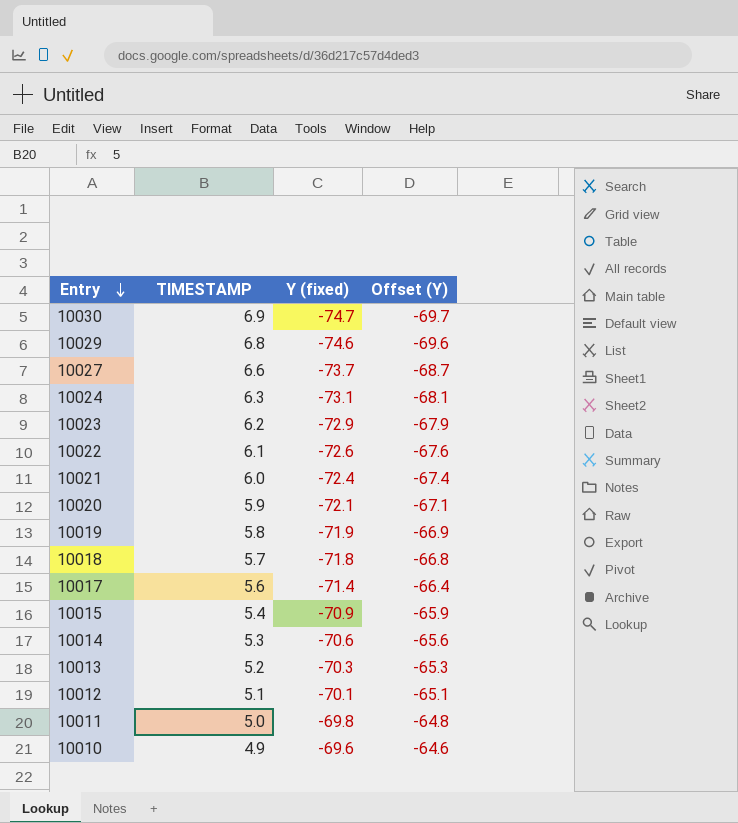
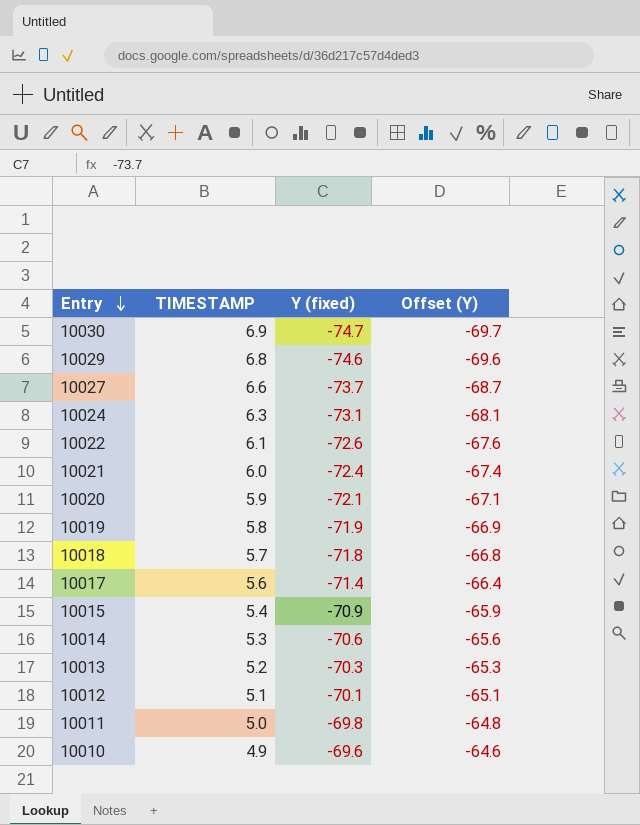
row 10023: 6.2 | -72.9 | -67.9 -> none

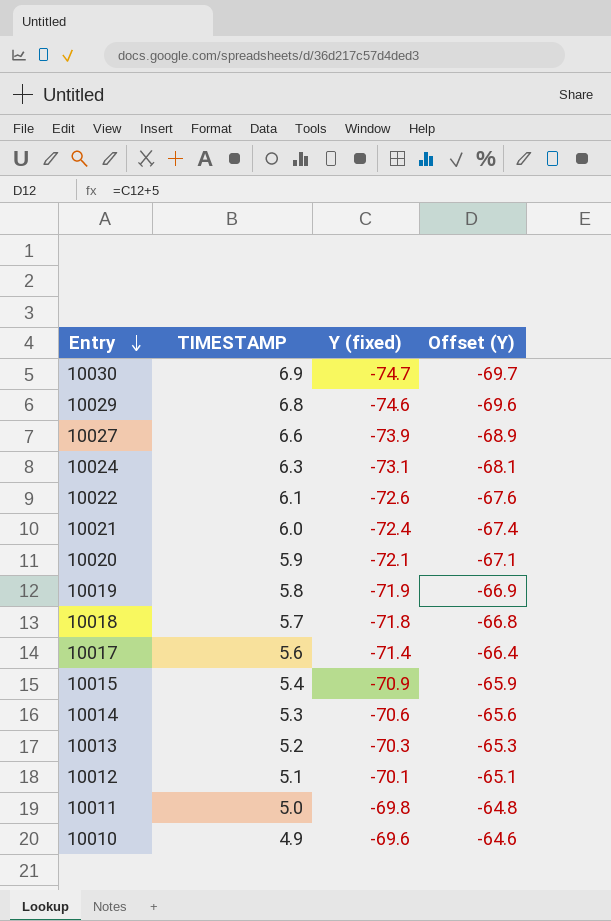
10027 | Y (fixed): -73.7 -> -73.9
10027 | Offset (Y): -68.7 -> -68.9

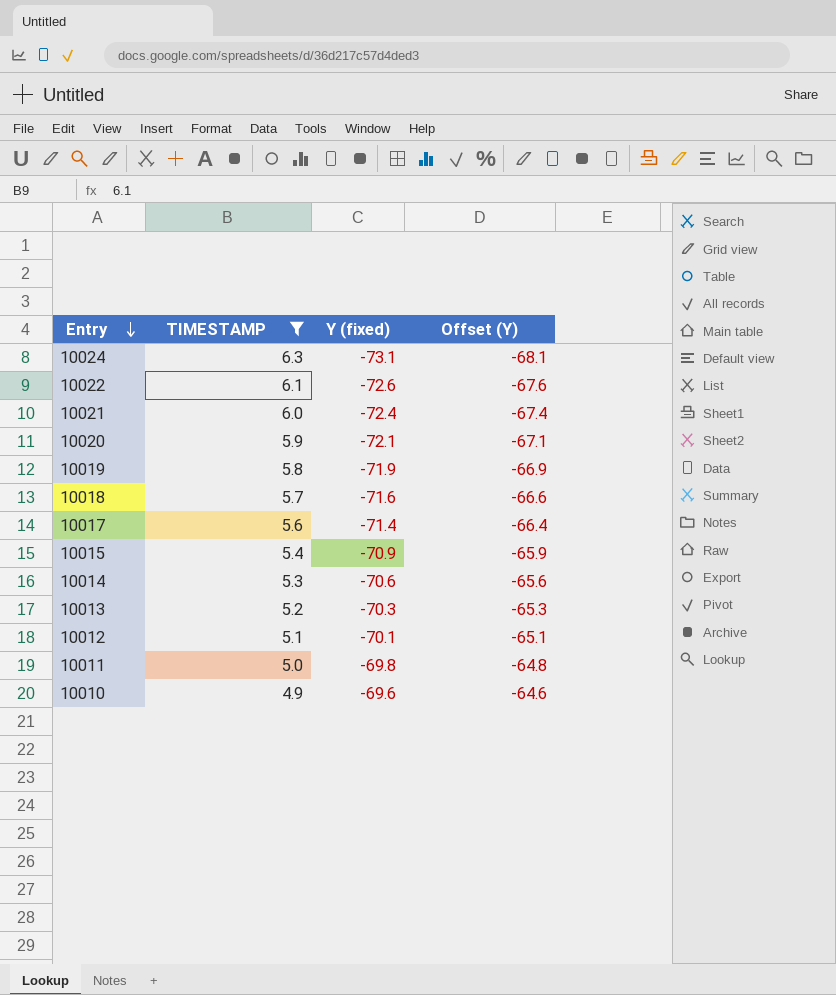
filter: none -> TIMESTAMP <= 6.3
10018 | Y (fixed): -71.8 -> -71.6
10018 | Offset (Y): -66.8 -> -66.6

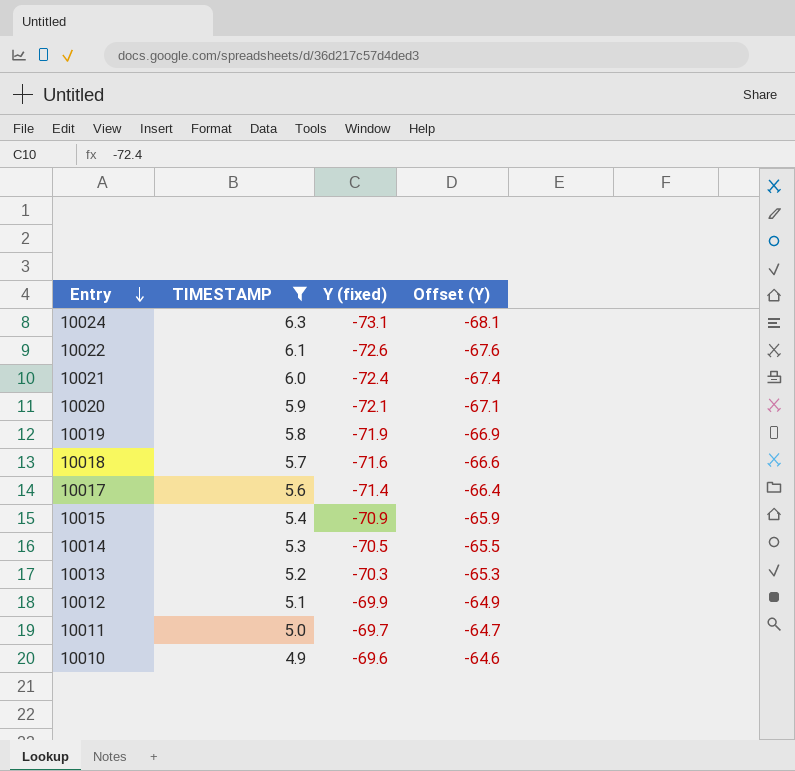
10014 | Y (fixed): -70.6 -> -70.5
10014 | Offset (Y): -65.6 -> -65.5
10012 | Y (fixed): -70.1 -> -69.9
10012 | Offset (Y): -65.1 -> -64.9
10011 | Y (fixed): -69.8 -> -69.7
10011 | Offset (Y): -64.8 -> -64.7

